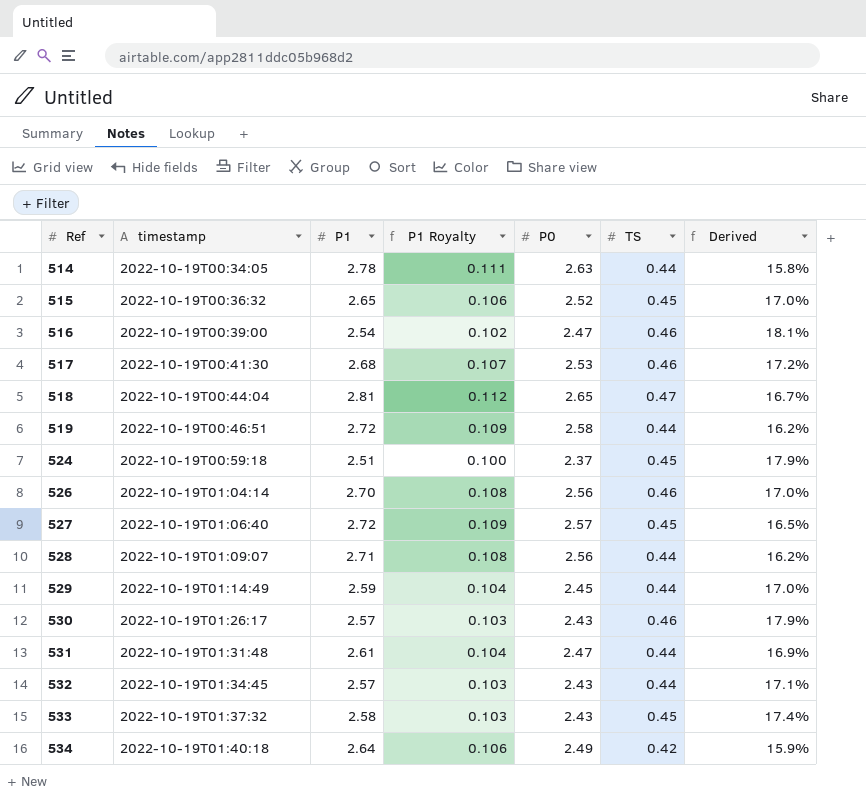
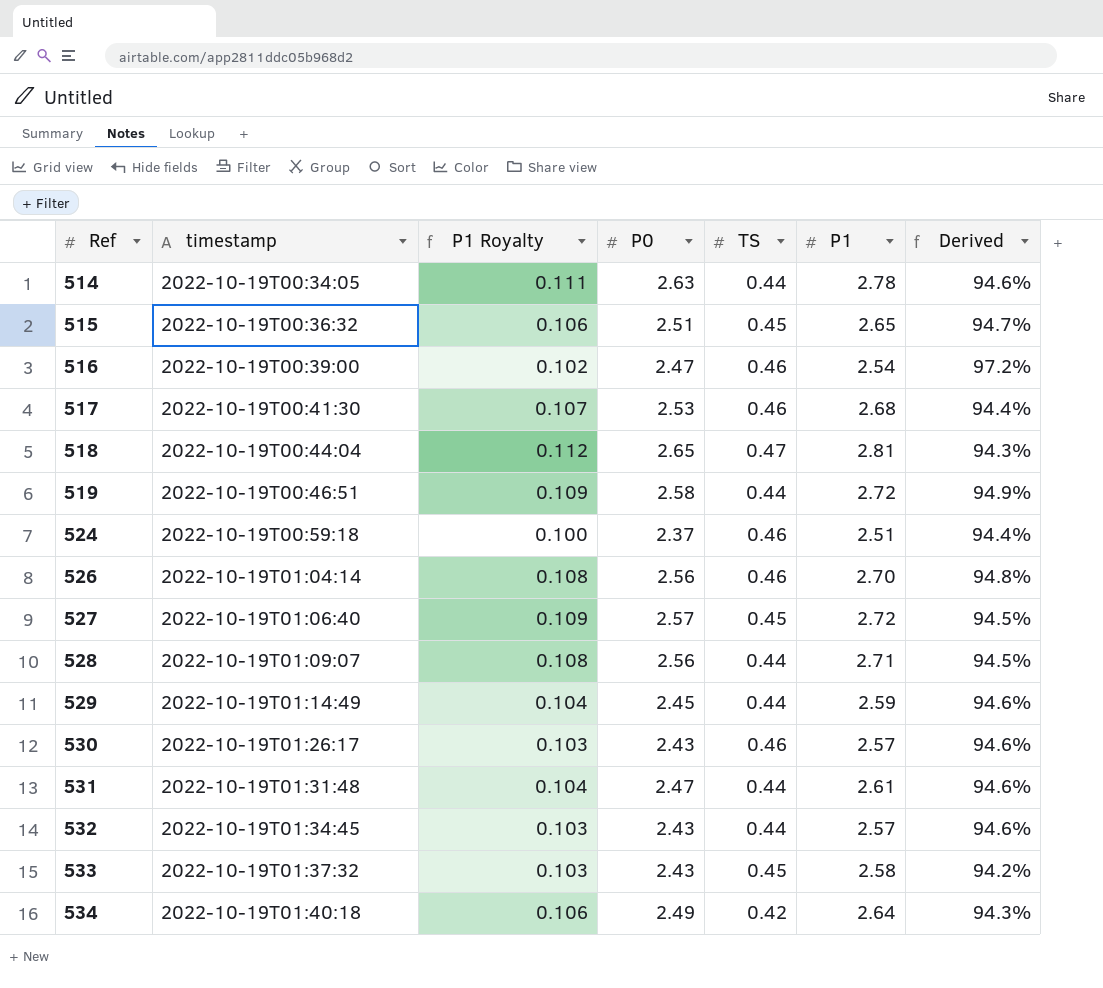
column P1 | position: 3 -> 6
column Derived | formula: [TS] / [P1] -> [P0] / [P1]
515 | P0: 2.52 -> 2.51
524 | TS: 0.45 -> 0.46

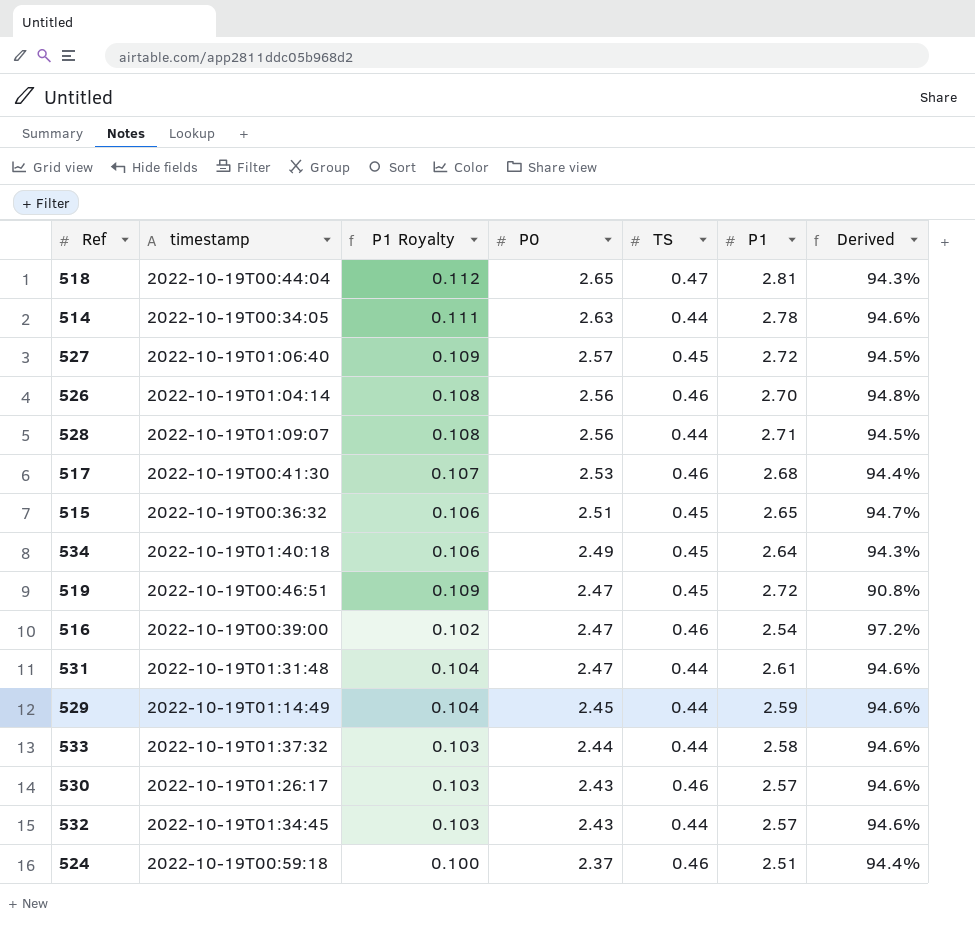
row order: Ref ascending -> P0 descending
534 | TS: 0.42 -> 0.45
519 | P0: 2.58 -> 2.47
519 | TS: 0.44 -> 0.45
519 | Derived: 94.9% -> 90.8%
533 | P0: 2.43 -> 2.44
533 | TS: 0.45 -> 0.44
533 | Derived: 94.2% -> 94.6%

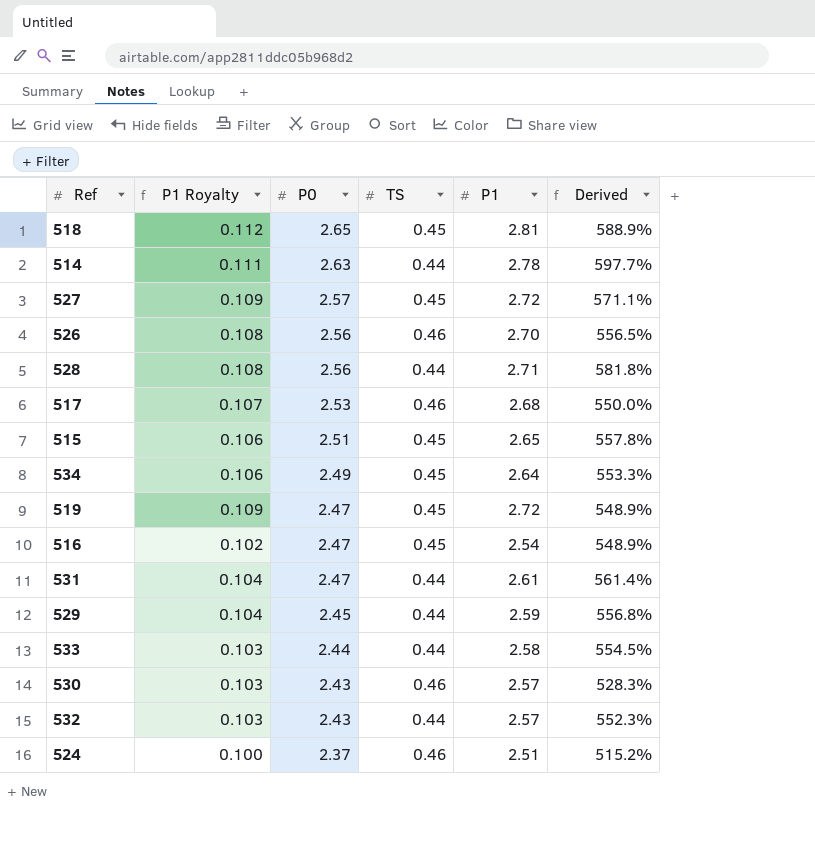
column timestamp | position: 2 -> none
column Derived | formula: [P0] / [P1] -> [P0] / [TS]
518 | TS: 0.47 -> 0.45
516 | TS: 0.46 -> 0.45

